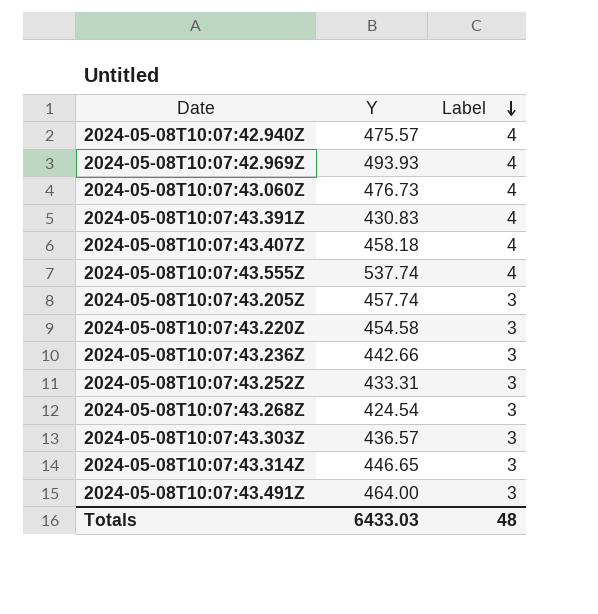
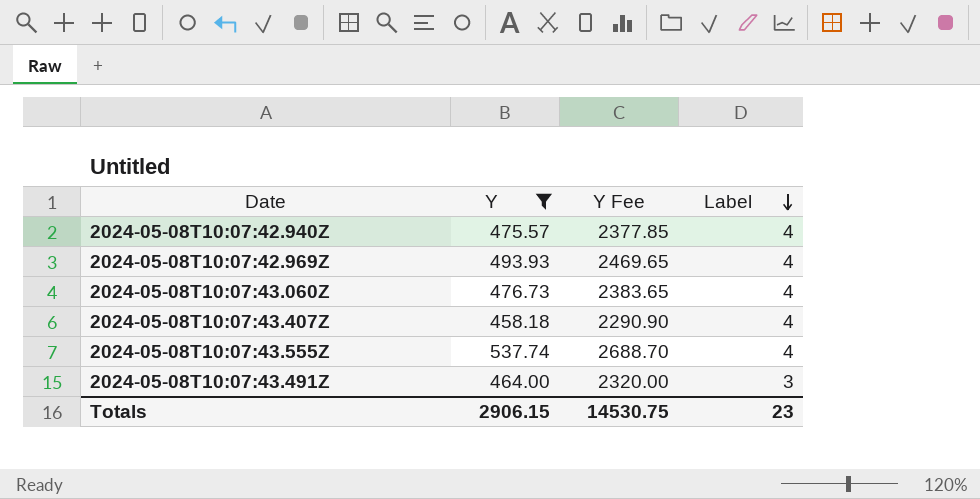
filter: none -> Y >= 458.18
column Y Fee | formula: none -> [Y] * 5
Totals | Y: 6433.03 -> 2906.15
Totals | Label: 48 -> 23

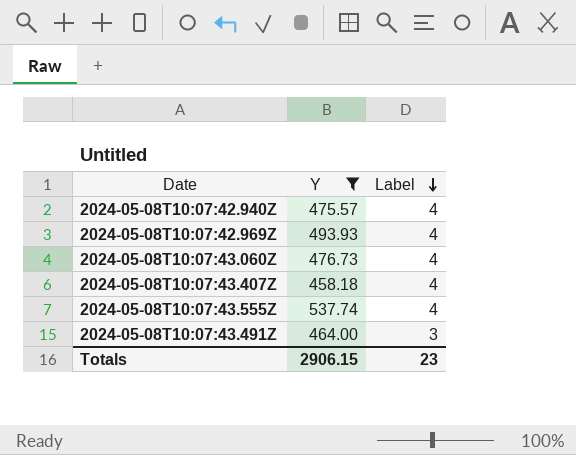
column Y Fee | formula: [Y] * 5 -> none

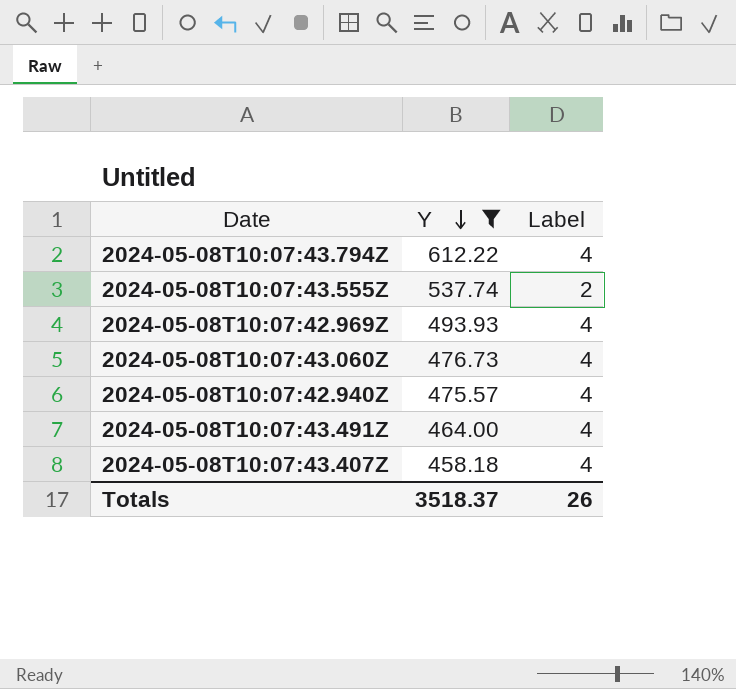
row order: Label descending -> Y descending
row 2024-05-08T10:07:43.794Z: none -> 612.22 | 4
2024-05-08T10:07:43.555Z | Label: 4 -> 2
2024-05-08T10:07:43.491Z | Label: 3 -> 4
Totals | Y: 2906.15 -> 3518.37
Totals | Label: 23 -> 26

